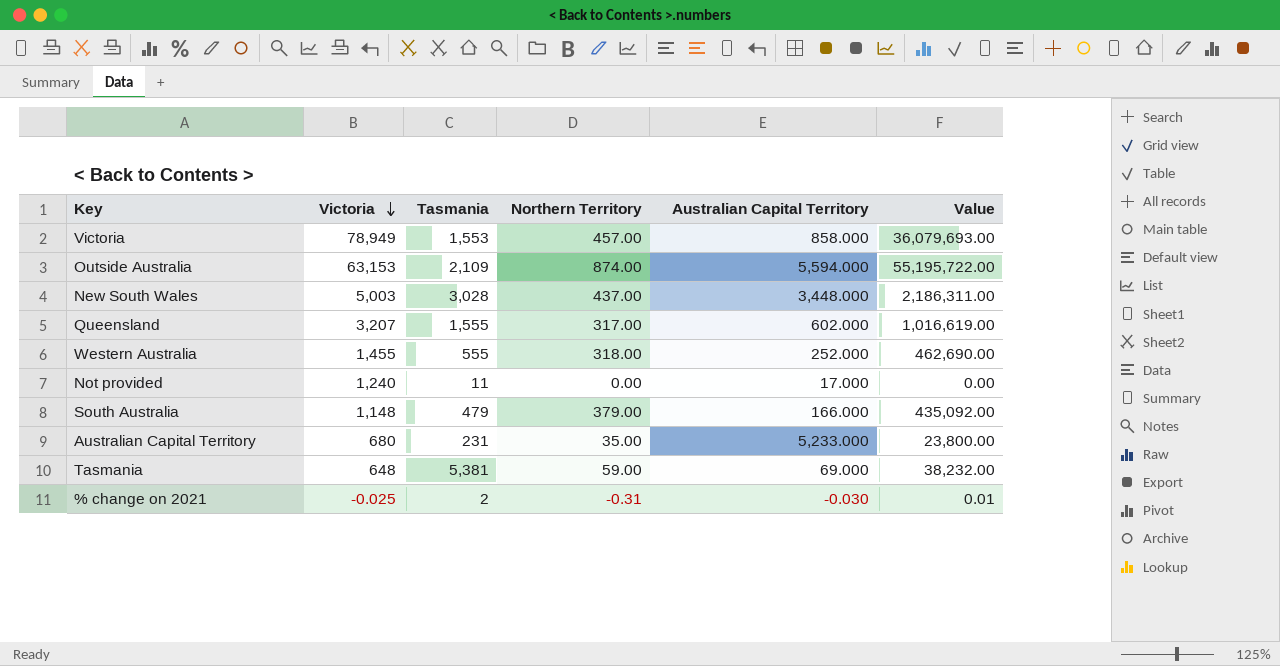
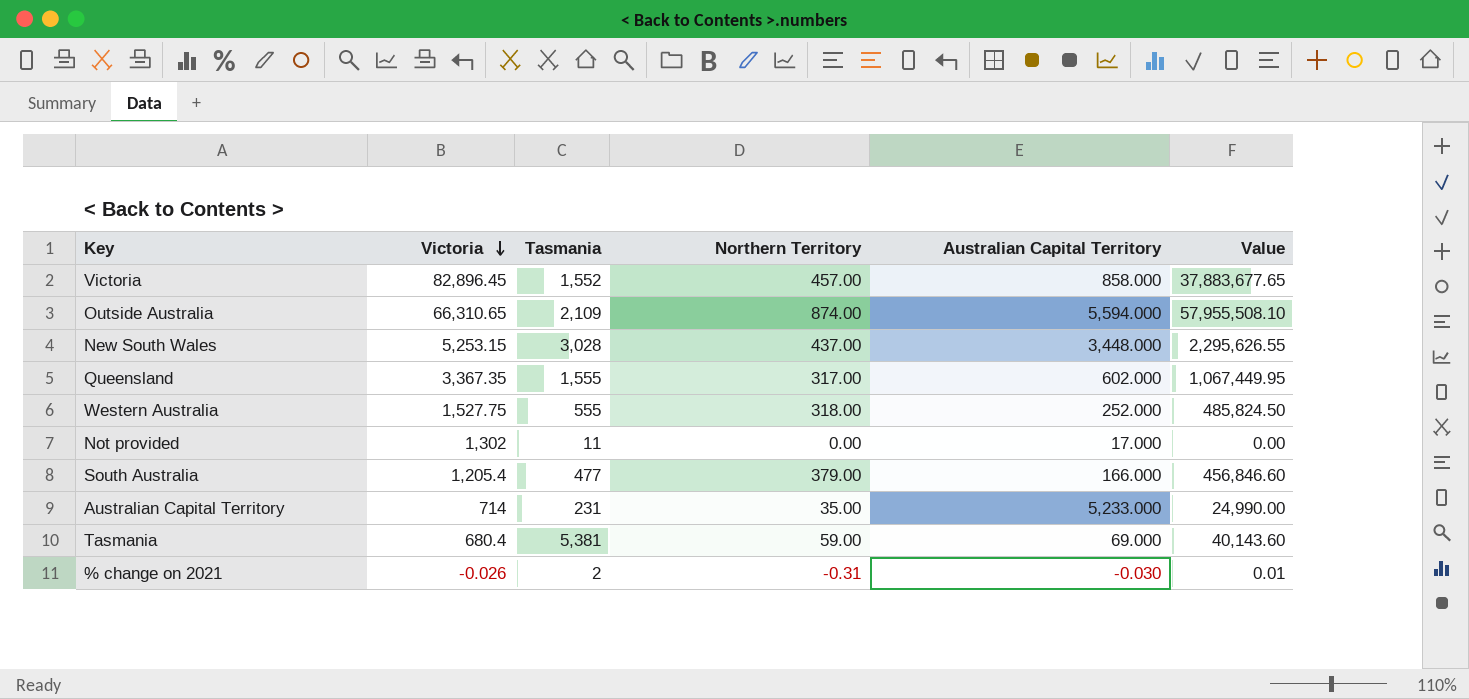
Victoria | Victoria: 78,949 -> 82,896.45
Victoria | Tasmania: 1,553 -> 1,552
Victoria | Value: 36,079,693.00 -> 37,883,677.65
Outside Australia | Victoria: 63,153 -> 66,310.65
Outside Australia | Value: 55,195,722.00 -> 57,955,508.10
New South Wales | Victoria: 5,003 -> 5,253.15
New South Wales | Value: 2,186,311.00 -> 2,295,626.55
Queensland | Victoria: 3,207 -> 3,367.35
Queensland | Value: 1,016,619.00 -> 1,067,449.95
Western Australia | Victoria: 1,455 -> 1,527.75
Western Australia | Value: 462,690.00 -> 485,824.50
Not provided | Victoria: 1,240 -> 1,302
South Australia | Victoria: 1,148 -> 1,205.4
South Australia | Tasmania: 479 -> 477
South Australia | Value: 435,092.00 -> 456,846.60
Australian Capital Territory | Victoria: 680 -> 714
Australian Capital Territory | Value: 23,800.00 -> 24,990.00
Tasmania | Victoria: 648 -> 680.4
Tasmania | Value: 38,232.00 -> 40,143.60
% change on 2021 | Victoria: -0.025 -> -0.026

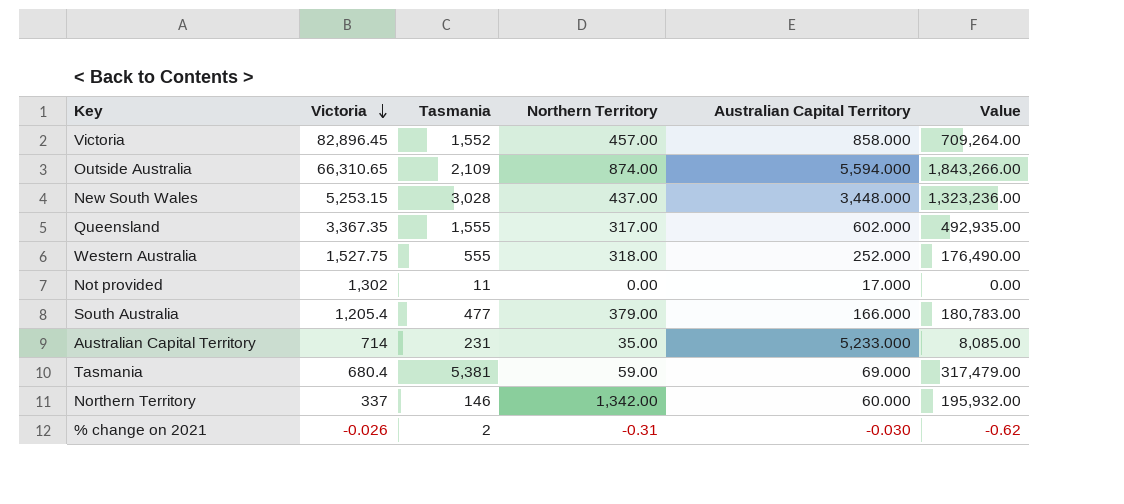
column Value | formula: [Victoria] * [Northern Territory] -> [Tasmania] * [Northern Territory]
row Northern Territory: none -> 337 | 146 | 1,342.00 | 60.000 | 195,932.00

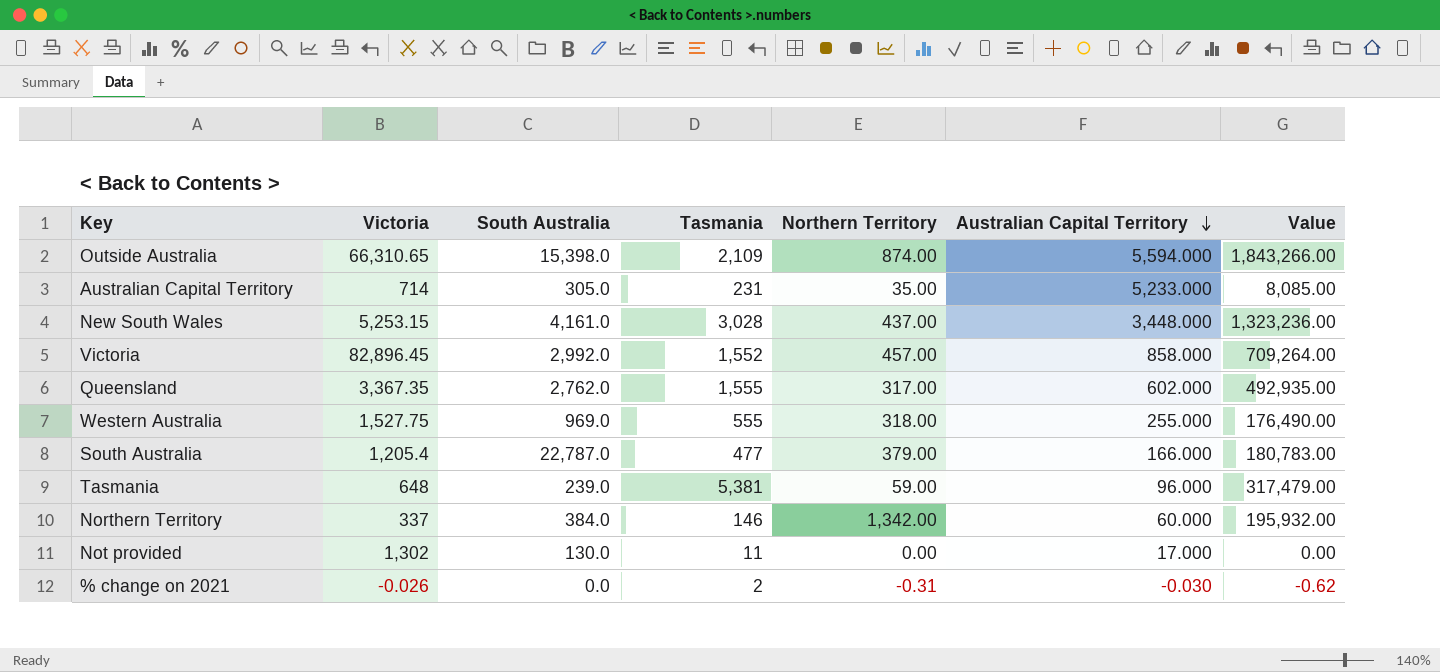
row order: Victoria descending -> Australian Capital Territory descending
column South Australia | position: none -> 3
Western Australia | Australian Capital Territory: 252.000 -> 255.000
Tasmania | Victoria: 680.4 -> 648
Tasmania | Australian Capital Territory: 69.000 -> 96.000

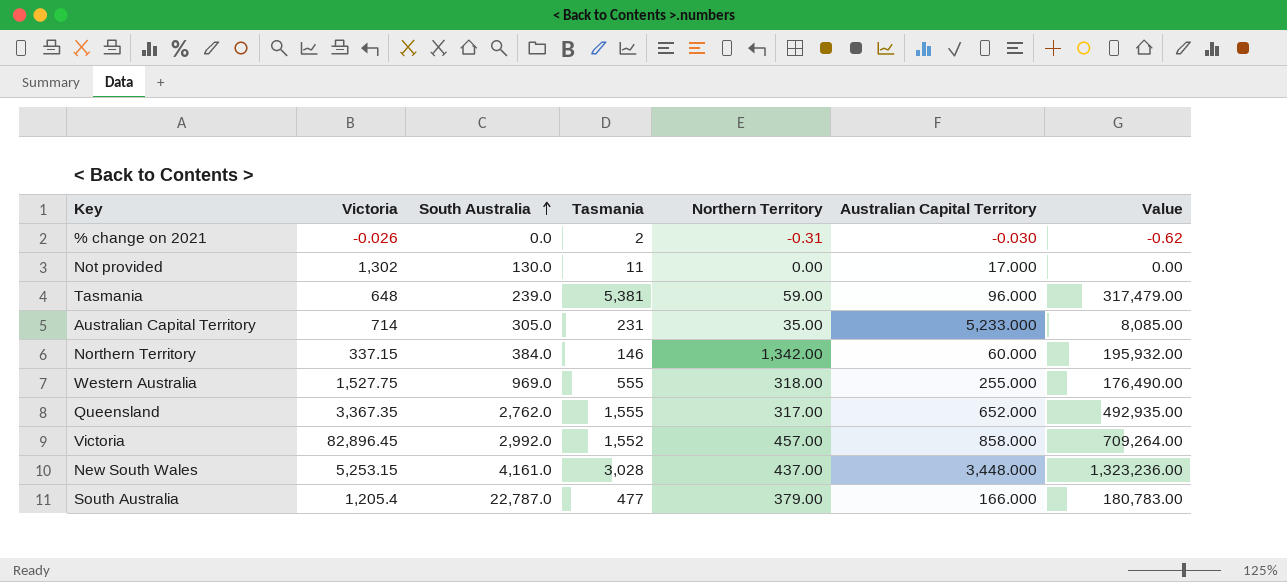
row order: Australian Capital Territory descending -> South Australia ascending
row Outside Australia: 66,310.65 | 15,398.0 | 2,109 | 874.00 | 5,594.000 | 1,843,266.00 -> none
Northern Territory | Victoria: 337 -> 337.15
Queensland | Australian Capital Territory: 602.000 -> 652.000

